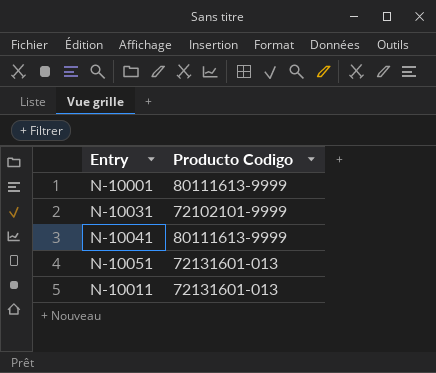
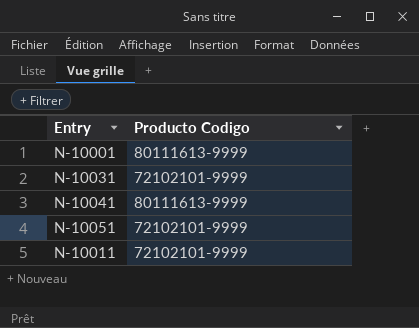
N-10051 | Producto Codigo: 72131601-013 -> 72102101-9999
N-10011 | Producto Codigo: 72131601-013 -> 72102101-9999

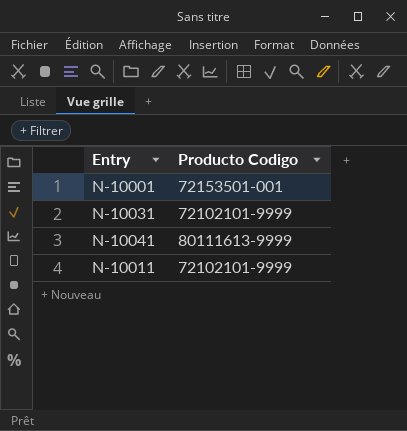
row N-10051: 72102101-9999 -> none
N-10001 | Producto Codigo: 80111613-9999 -> 72153501-001

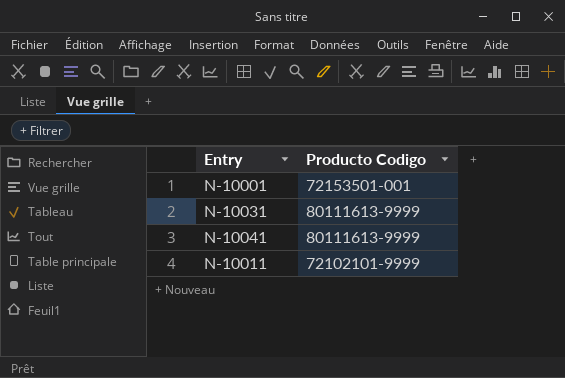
N-10031 | Producto Codigo: 72102101-9999 -> 80111613-9999

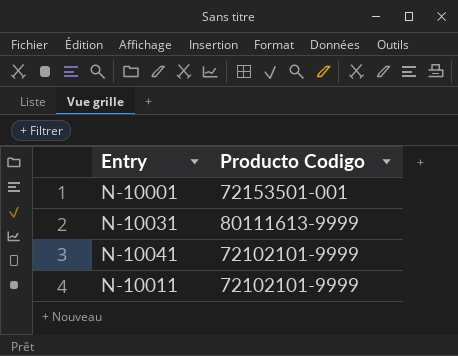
N-10041 | Producto Codigo: 80111613-9999 -> 72102101-9999

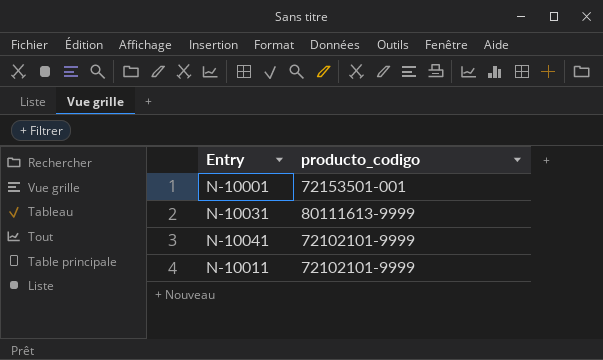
column name: Producto Codigo -> producto_codigo

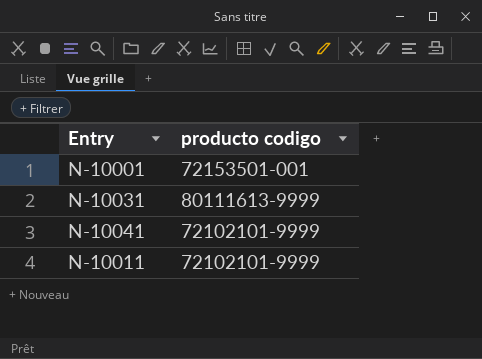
column name: producto_codigo -> producto codigo

